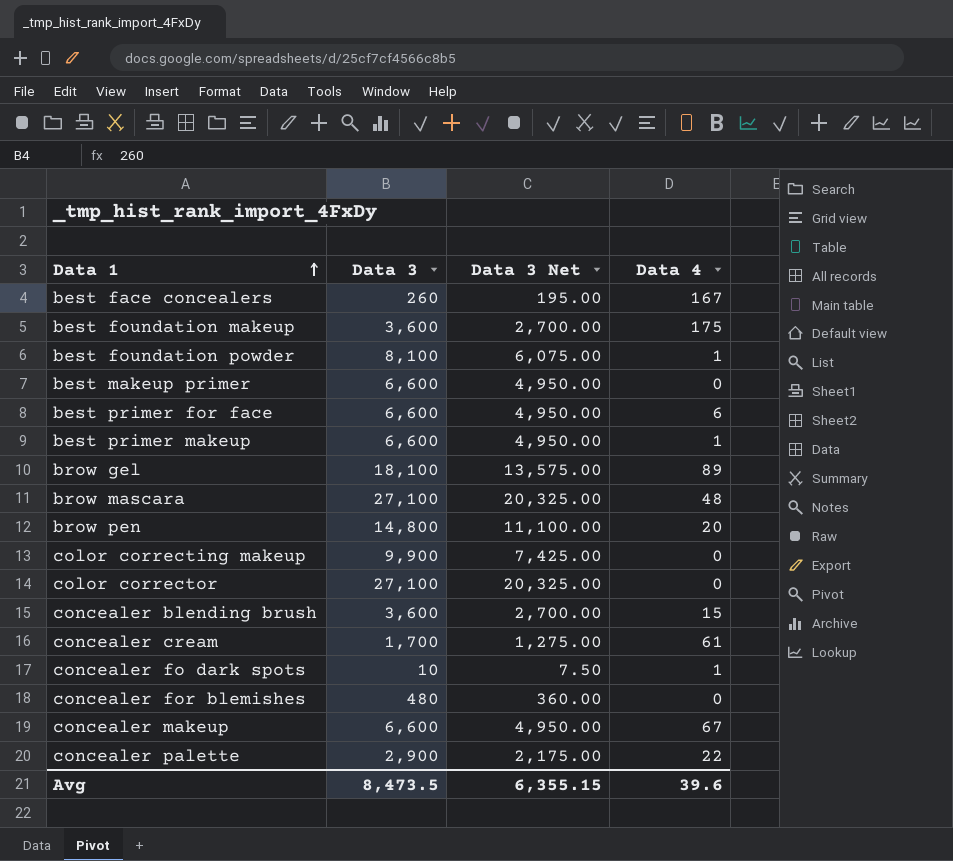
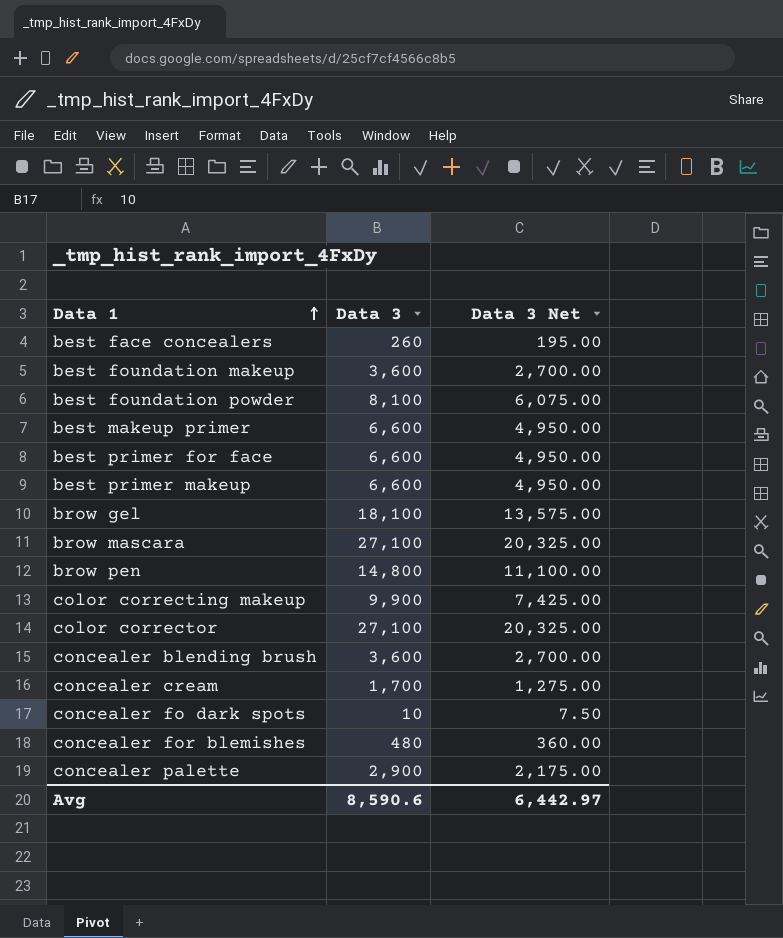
column Data 4 | position: 4 -> none
row concealer makeup: 6,600 | 4,950.00 | 67 -> none
Avg | Data 3: 8,473.5 -> 8,590.6
Avg | Data 3 Net: 6,355.15 -> 6,442.97

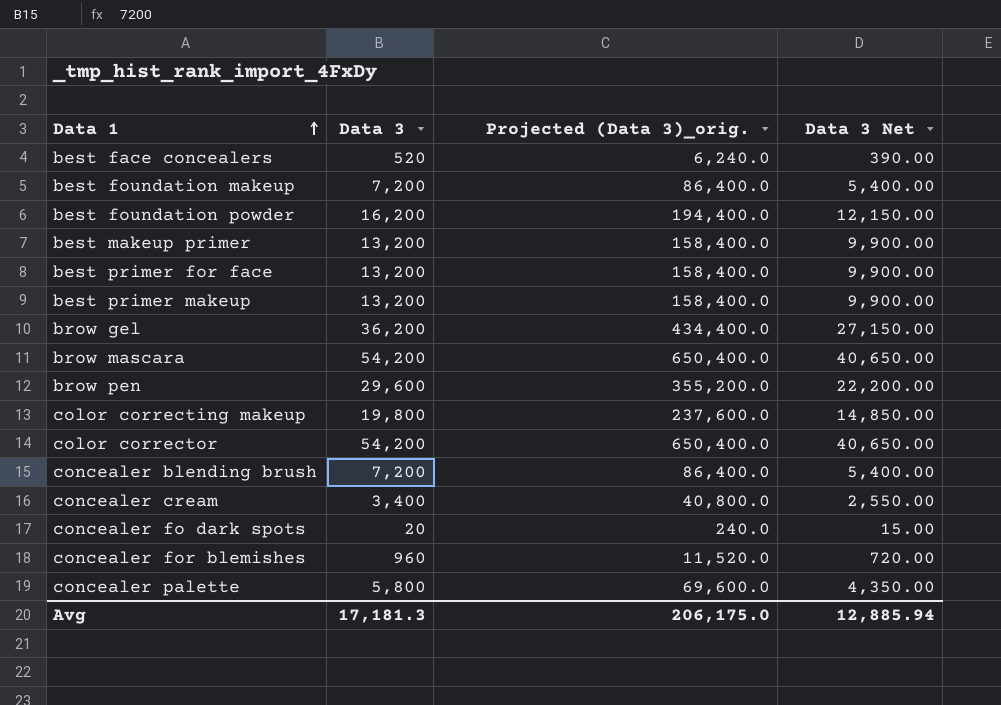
column Projected (Data 3)_orig. | formula: none -> [Data 3] * 12
best face concealers | Data 3: 260 -> 520
best face concealers | Data 3 Net: 195.00 -> 390.00
best foundation makeup | Data 3: 3,600 -> 7,200
best foundation makeup | Data 3 Net: 2,700.00 -> 5,400.00
best foundation powder | Data 3: 8,100 -> 16,200
best foundation powder | Data 3 Net: 6,075.00 -> 12,150.00
best makeup primer | Data 3: 6,600 -> 13,200
best makeup primer | Data 3 Net: 4,950.00 -> 9,900.00
best primer for face | Data 3: 6,600 -> 13,200
best primer for face | Data 3 Net: 4,950.00 -> 9,900.00
best primer makeup | Data 3: 6,600 -> 13,200
best primer makeup | Data 3 Net: 4,950.00 -> 9,900.00
brow gel | Data 3: 18,100 -> 36,200
brow gel | Data 3 Net: 13,575.00 -> 27,150.00
brow mascara | Data 3: 27,100 -> 54,200
brow mascara | Data 3 Net: 20,325.00 -> 40,650.00
brow pen | Data 3: 14,800 -> 29,600
brow pen | Data 3 Net: 11,100.00 -> 22,200.00
color correcting makeup | Data 3: 9,900 -> 19,800
color correcting makeup | Data 3 Net: 7,425.00 -> 14,850.00
color corrector | Data 3: 27,100 -> 54,200
color corrector | Data 3 Net: 20,325.00 -> 40,650.00
concealer blending brush | Data 3: 3,600 -> 7,200
concealer blending brush | Data 3 Net: 2,700.00 -> 5,400.00
concealer cream | Data 3: 1,700 -> 3,400
concealer cream | Data 3 Net: 1,275.00 -> 2,550.00
concealer fo dark spots | Data 3: 10 -> 20
concealer fo dark spots | Data 3 Net: 7.50 -> 15.00
concealer for blemishes | Data 3: 480 -> 960
concealer for blemishes | Data 3 Net: 360.00 -> 720.00
concealer palette | Data 3: 2,900 -> 5,800
concealer palette | Data 3 Net: 2,175.00 -> 4,350.00
Avg | Data 3: 8,590.6 -> 17,181.3
Avg | Data 3 Net: 6,442.97 -> 12,885.94

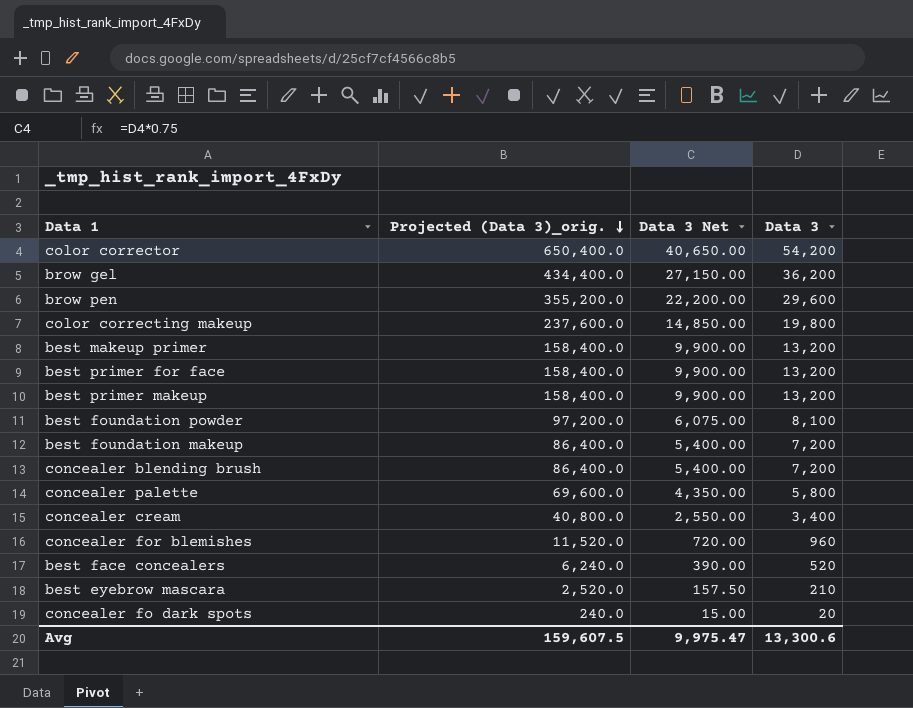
row order: Data 1 ascending -> Projected (Data 3)_orig. descending
column Data 3 | position: 2 -> 4
row brow mascara: 54,200 | 650,400.0 | 40,650.00 -> none
best foundation powder | Projected (Data 3)_orig.: 194,400.0 -> 97,200.0
best foundation powder | Data 3 Net: 12,150.00 -> 6,075.00
best foundation powder | Data 3: 16,200 -> 8,100
row best eyebrow mascara: none -> 2,520.0 | 157.50 | 210
Avg | Projected (Data 3)_orig.: 206,175.0 -> 159,607.5
Avg | Data 3 Net: 12,885.94 -> 9,975.47
Avg | Data 3: 17,181.3 -> 13,300.6

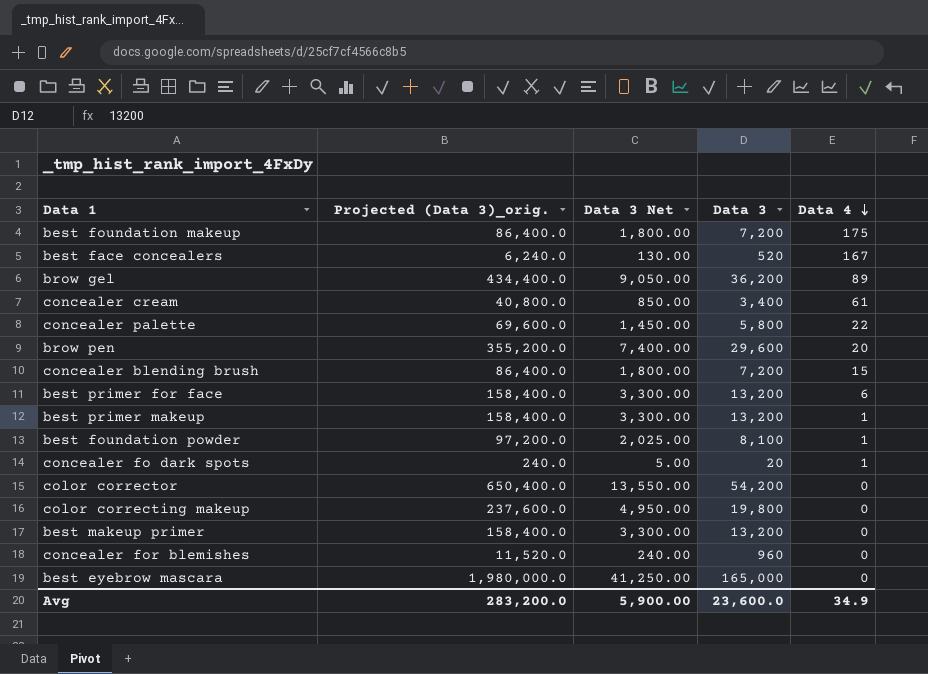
row order: Projected (Data 3)_orig. descending -> Data 4 descending
column Data 3 Net | formula: [Data 3] * 0.75 -> [Data 3] * 0.25
column Data 4 | position: none -> 5
best eyebrow mascara | Projected (Data 3)_orig.: 2,520.0 -> 1,980,000.0
best eyebrow mascara | Data 3: 210 -> 165,000
Avg | Projected (Data 3)_orig.: 159,607.5 -> 283,200.0
Avg | Data 3 Net: 9,975.47 -> 5,900.00
Avg | Data 3: 13,300.6 -> 23,600.0

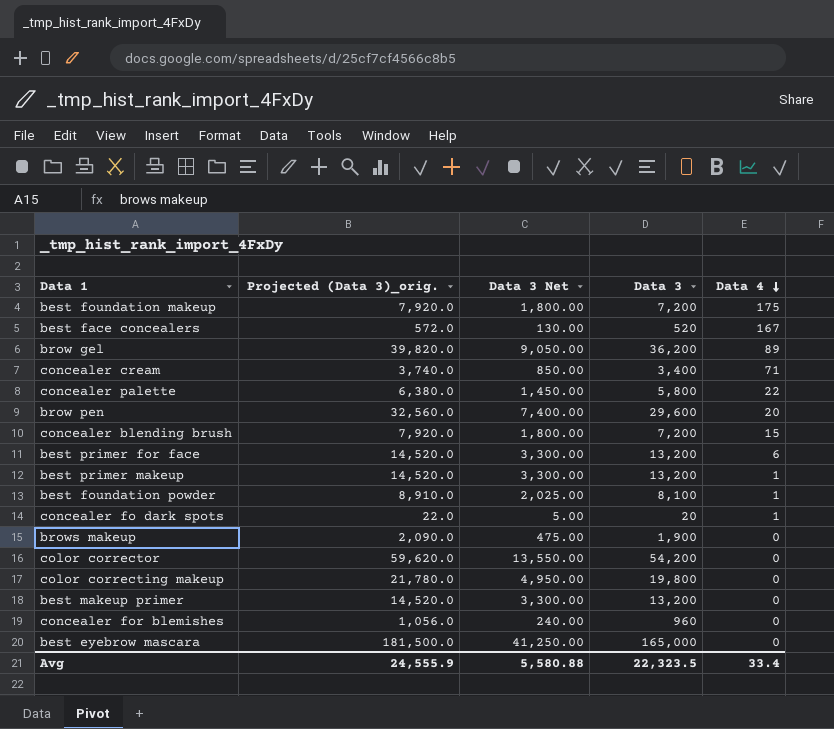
column Projected (Data 3)_orig. | formula: [Data 3] * 12 -> [Data 3] * 1.1
concealer cream | Data 4: 61 -> 71
row brows makeup: none -> 2,090.0 | 475.00 | 1,900 | 0
Avg | Projected (Data 3)_orig.: 283,200.0 -> 24,555.9
Avg | Data 3 Net: 5,900.00 -> 5,580.88
Avg | Data 3: 23,600.0 -> 22,323.5
Avg | Data 4: 34.9 -> 33.4

